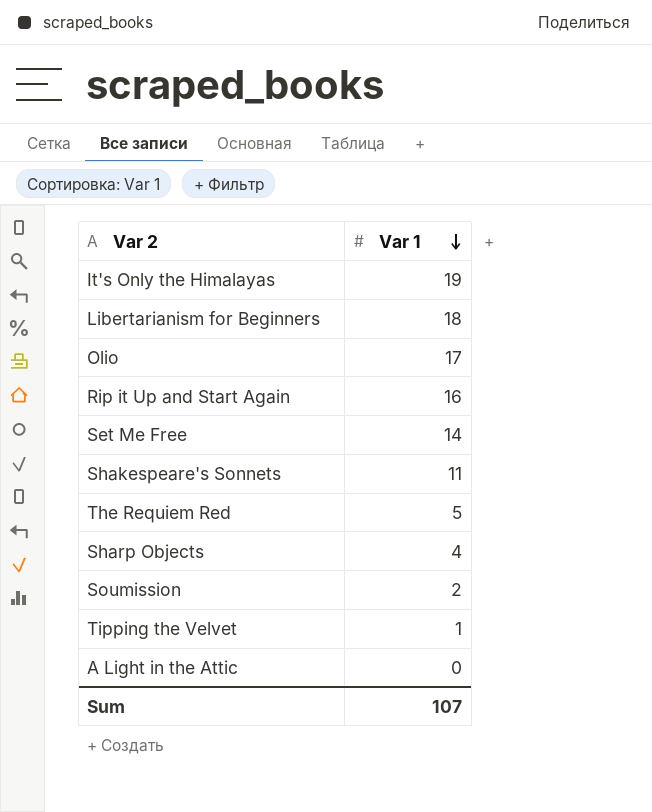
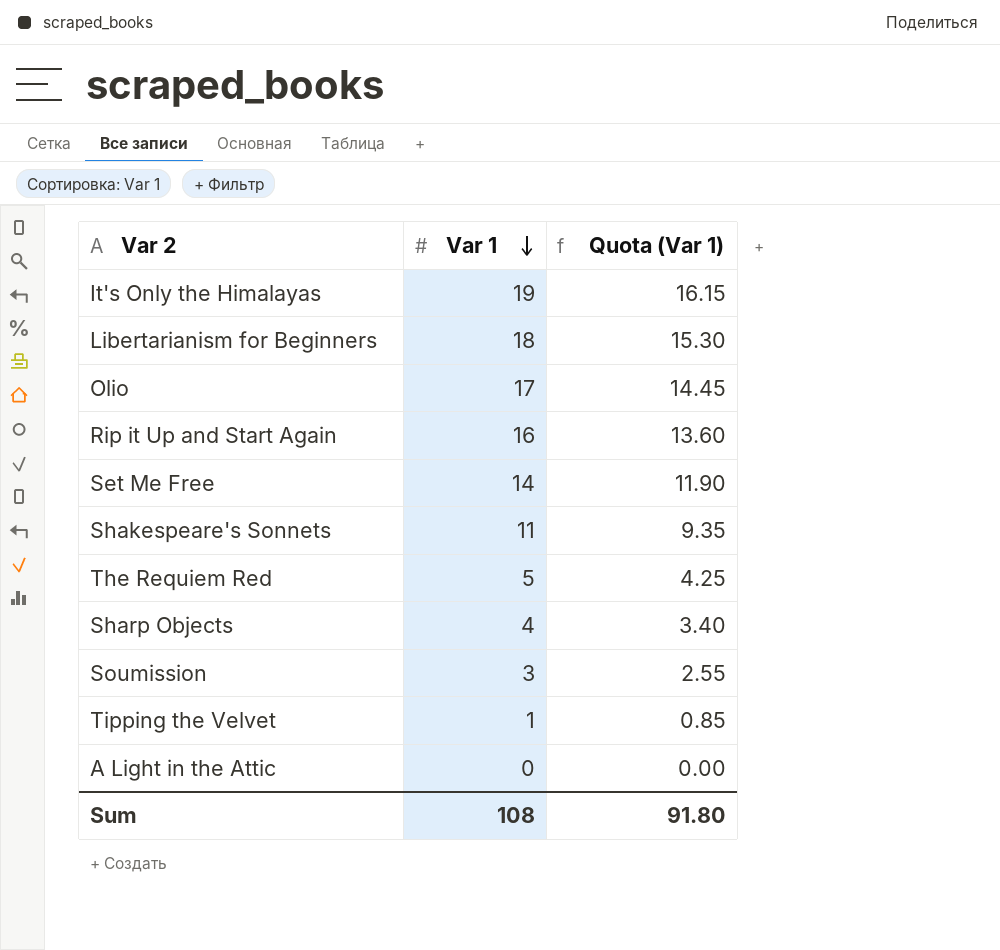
column Quota (Var 1) | formula: none -> [Var 1] * 0.85
Soumission | Var 1: 2 -> 3
Sum | Var 1: 107 -> 108

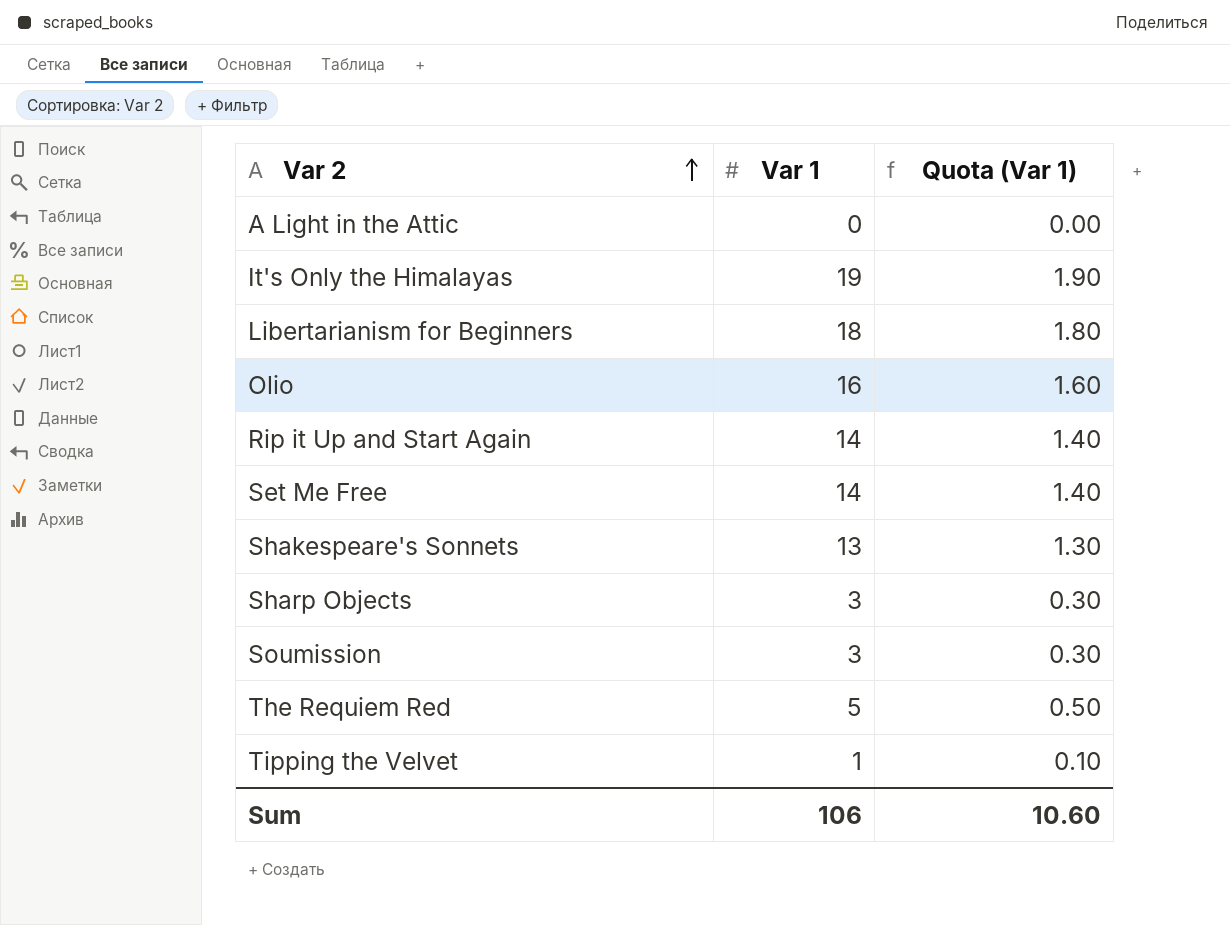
row order: Var 1 descending -> Var 2 ascending
column Quota (Var 1) | formula: [Var 1] * 0.85 -> [Var 1] * 0.1
Olio | Var 1: 17 -> 16
Rip it Up and Start Again | Var 1: 16 -> 14
Shakespeare's Sonnets | Var 1: 11 -> 13
Sharp Objects | Var 1: 4 -> 3
Sum | Var 1: 108 -> 106
Sum | Quota (Var 1): 91.80 -> 10.60

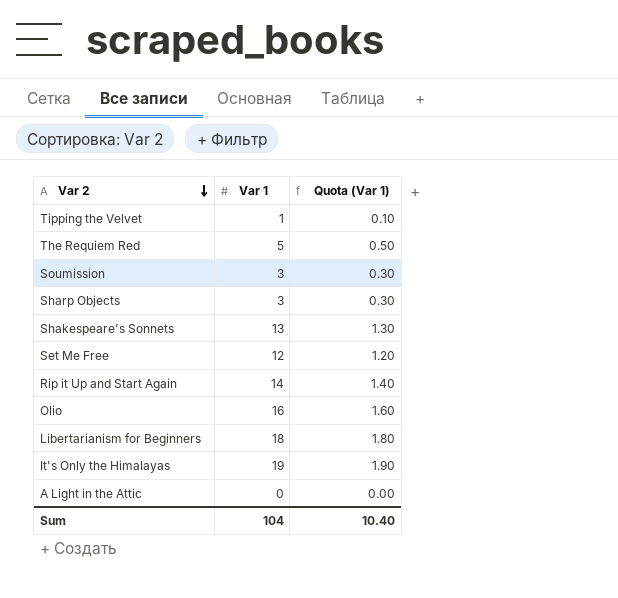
row order: Var 2 ascending -> Var 2 descending
Set Me Free | Var 1: 14 -> 12
Set Me Free | Quota (Var 1): 1.40 -> 1.20
Sum | Var 1: 106 -> 104
Sum | Quota (Var 1): 10.60 -> 10.40

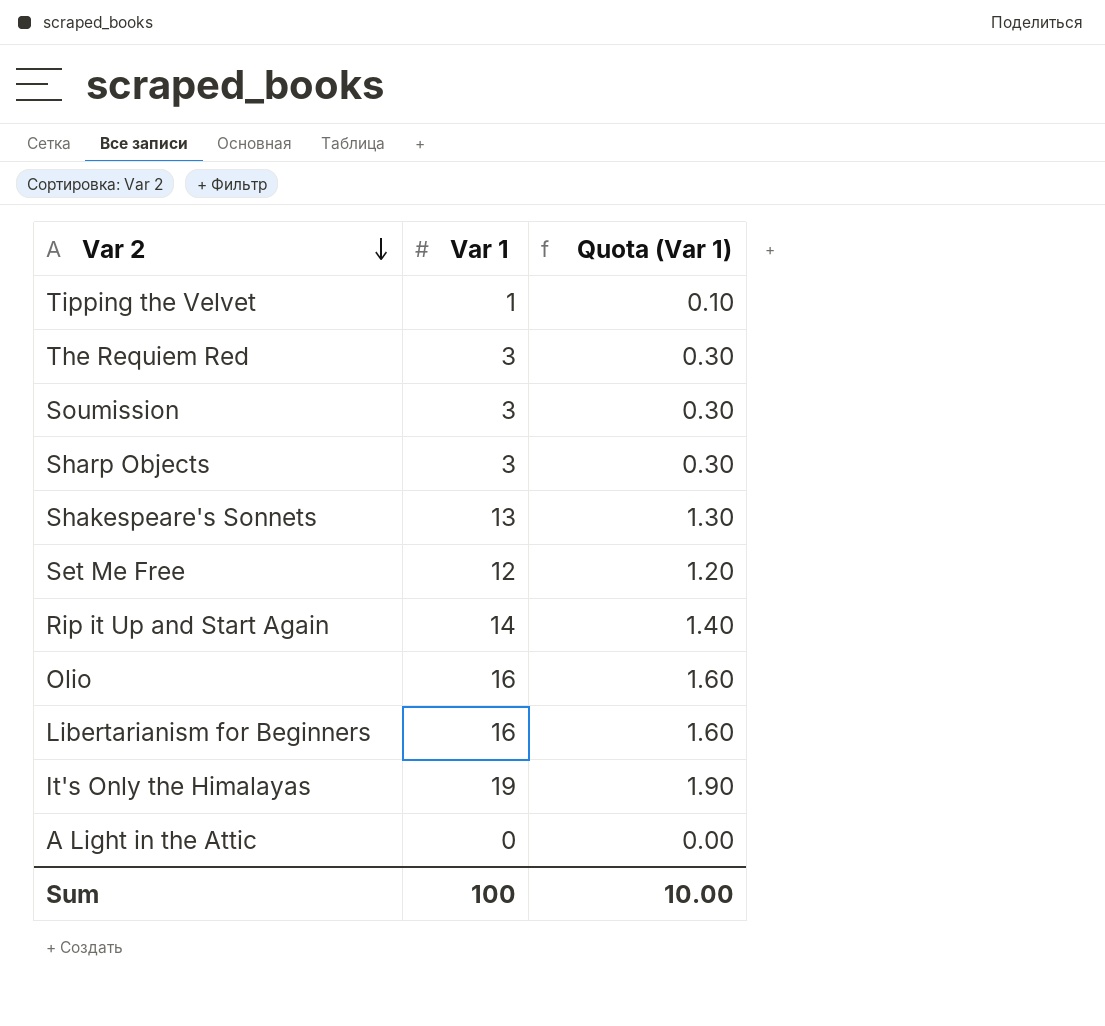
The Requiem Red | Var 1: 5 -> 3
The Requiem Red | Quota (Var 1): 0.50 -> 0.30
Libertarianism for Beginners | Var 1: 18 -> 16
Libertarianism for Beginners | Quota (Var 1): 1.80 -> 1.60
Sum | Var 1: 104 -> 100
Sum | Quota (Var 1): 10.40 -> 10.00

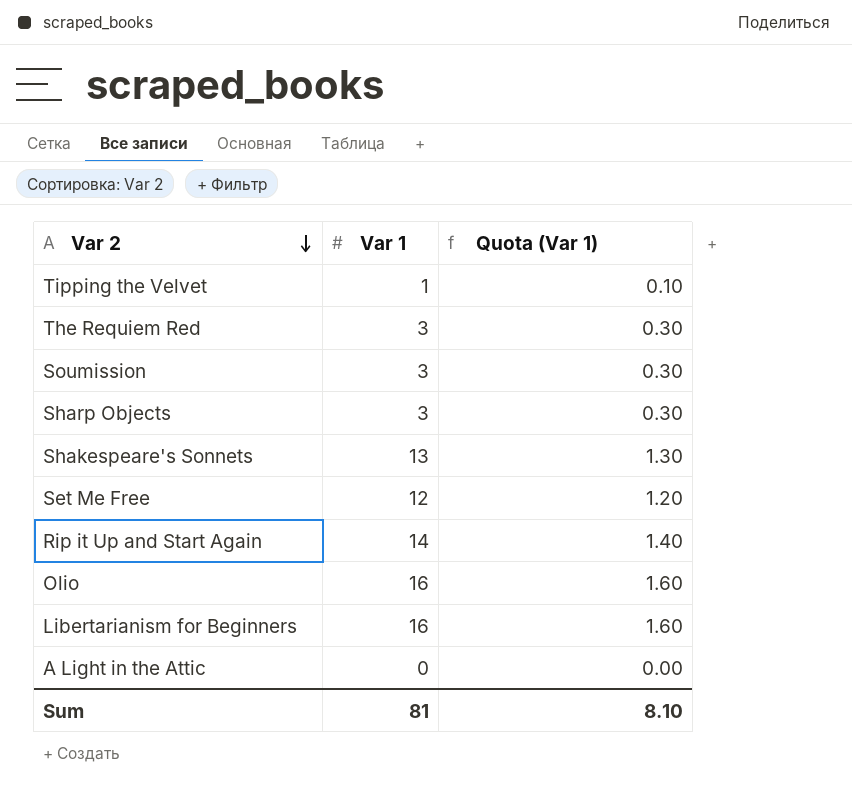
row It's Only the Himalayas: 19 | 1.90 -> none
Sum | Var 1: 100 -> 81
Sum | Quota (Var 1): 10.00 -> 8.10

